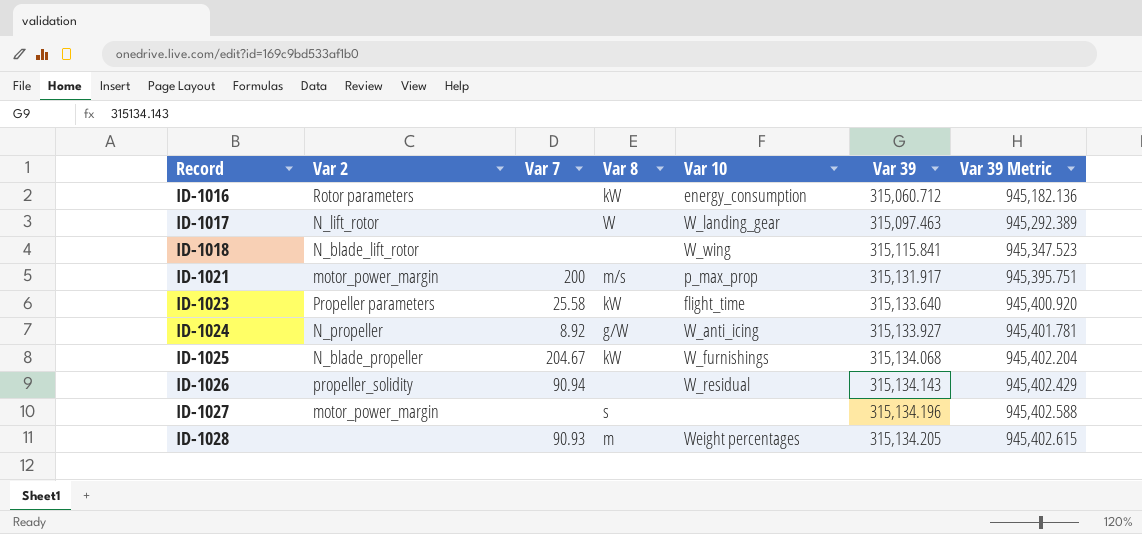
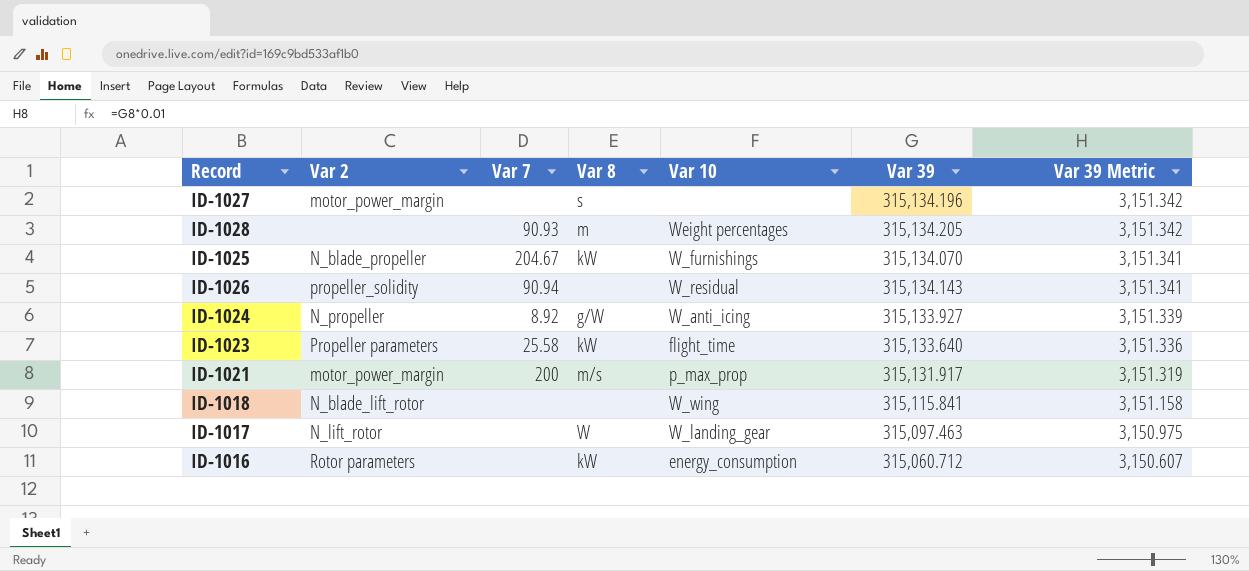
row order: Record ascending -> Var 39 Metric descending
column Var 39 Metric | formula: [Var 39] * 3 -> [Var 39] * 0.01
ID-1025 | Var 39: 315,134.068 -> 315,134.070

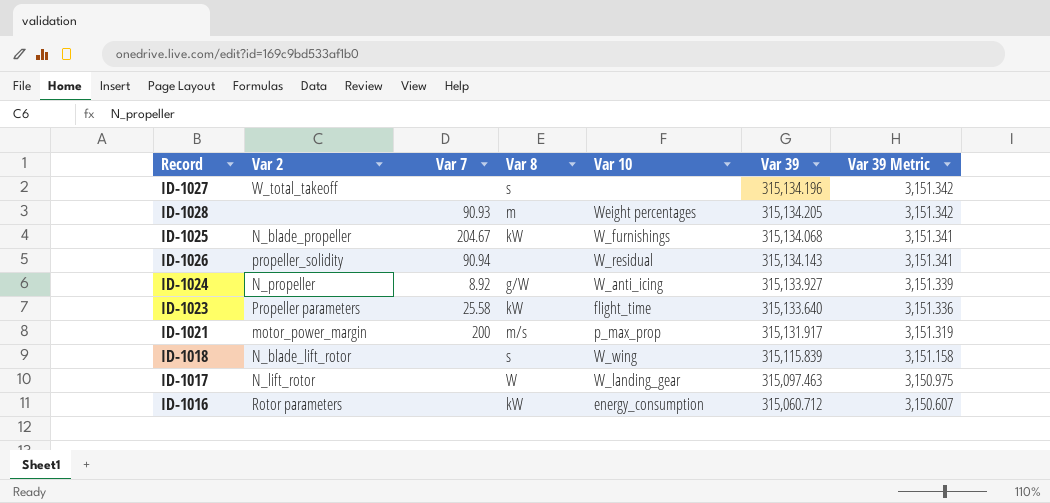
ID-1027 | Var 2: motor_power_margin -> W_total_takeoff
ID-1025 | Var 39: 315,134.070 -> 315,134.068
ID-1018 | Var 8: none -> s
ID-1018 | Var 39: 315,115.841 -> 315,115.839

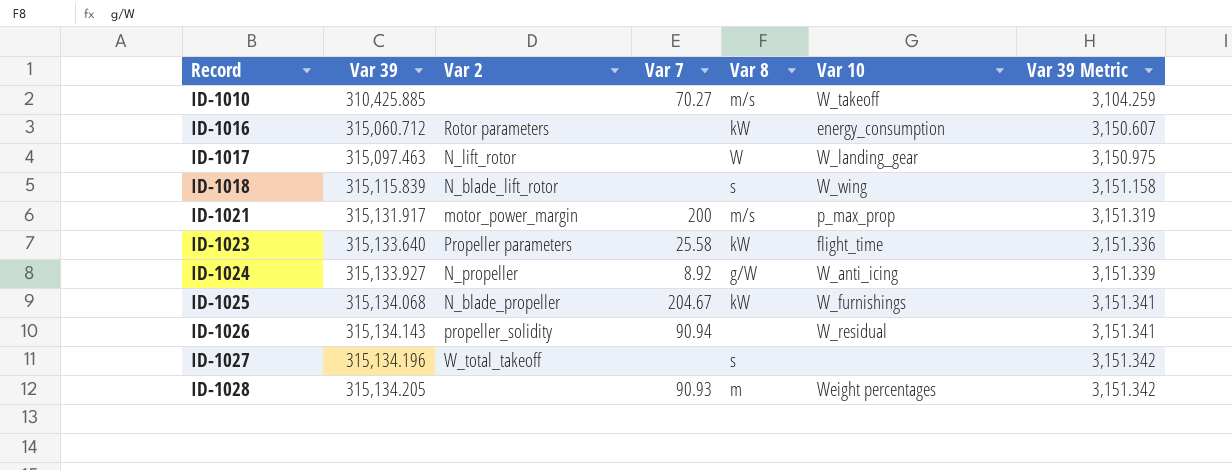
row order: Var 39 Metric descending -> Record ascending
column Var 39 | position: 6 -> 2
row ID-1010: none -> 310,425.885 | none | 70.27 | m/s | W_takeoff | 3,104.259

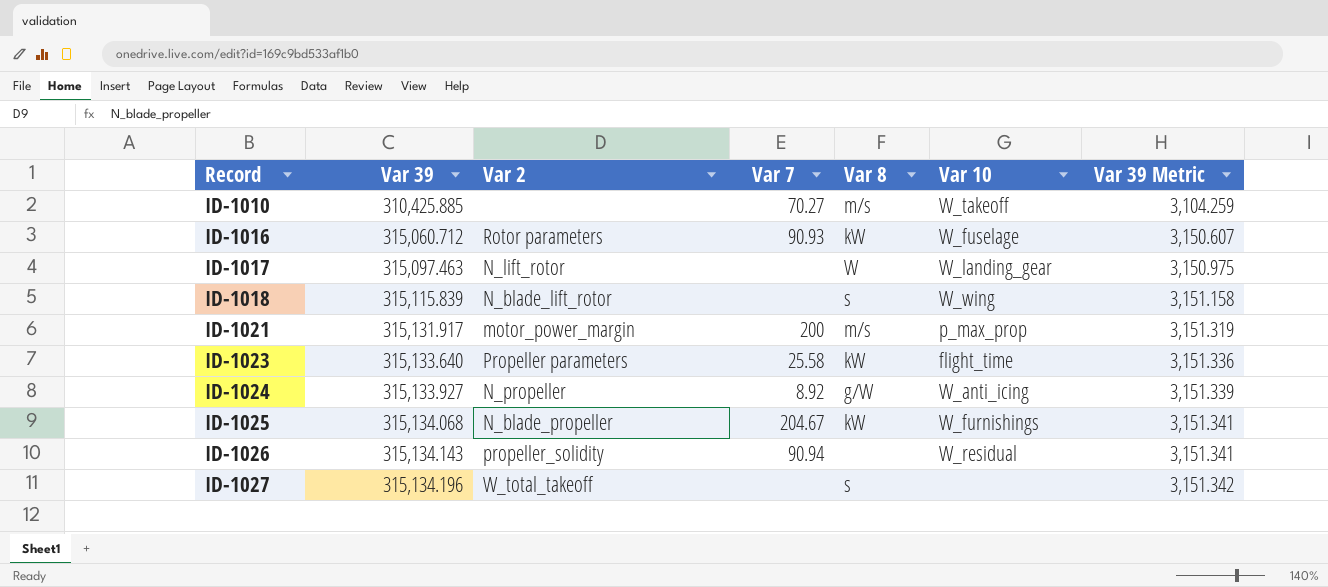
row ID-1028: 315,134.205 | none | 90.93 | m | Weight percentages | 3,151.342 -> none
ID-1016 | Var 7: none -> 90.93
ID-1016 | Var 10: energy_consumption -> W_fuselage

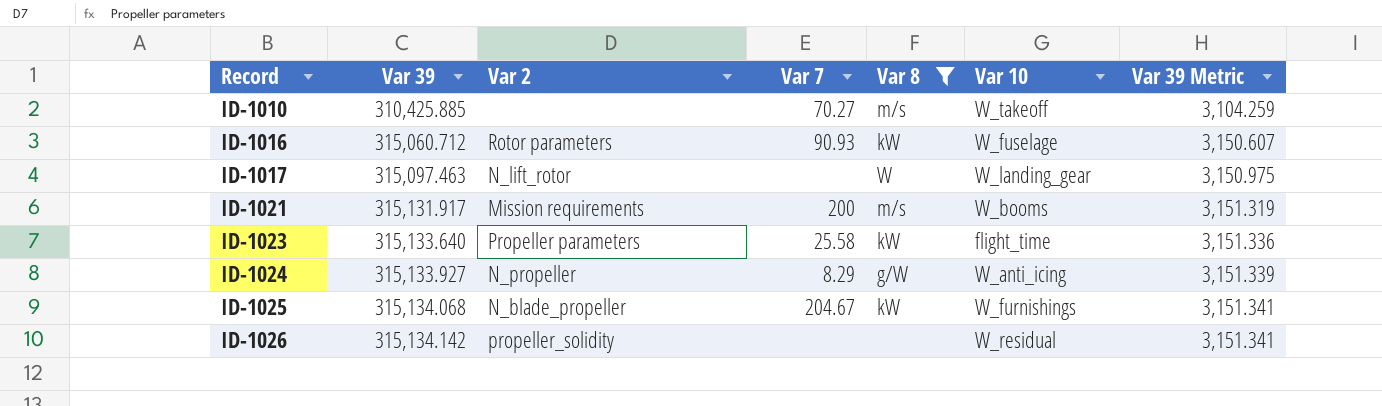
filter: none -> Var 8 != s
ID-1021 | Var 2: motor_power_margin -> Mission requirements
ID-1021 | Var 10: p_max_prop -> W_booms
ID-1024 | Var 7: 8.92 -> 8.29
ID-1026 | Var 39: 315,134.143 -> 315,134.142
ID-1026 | Var 7: 90.94 -> none

